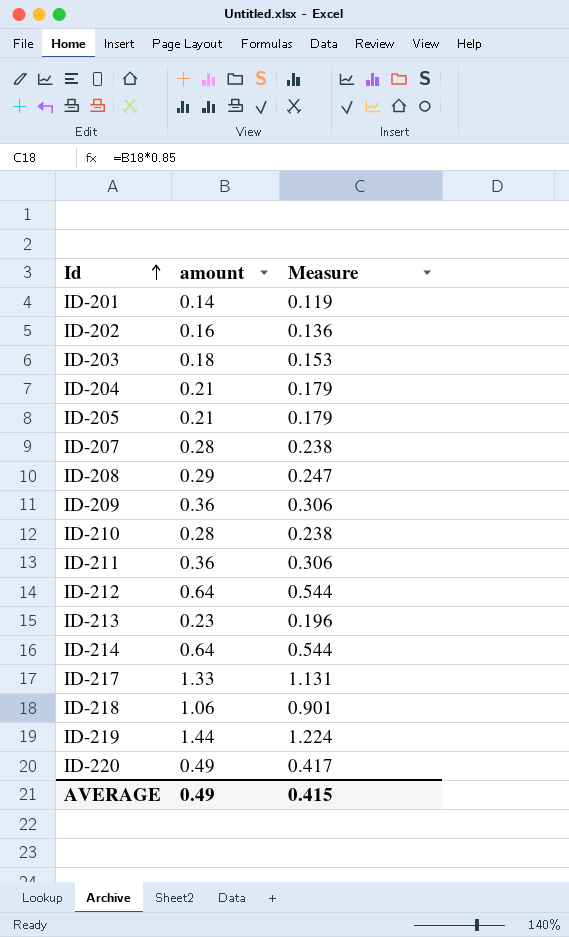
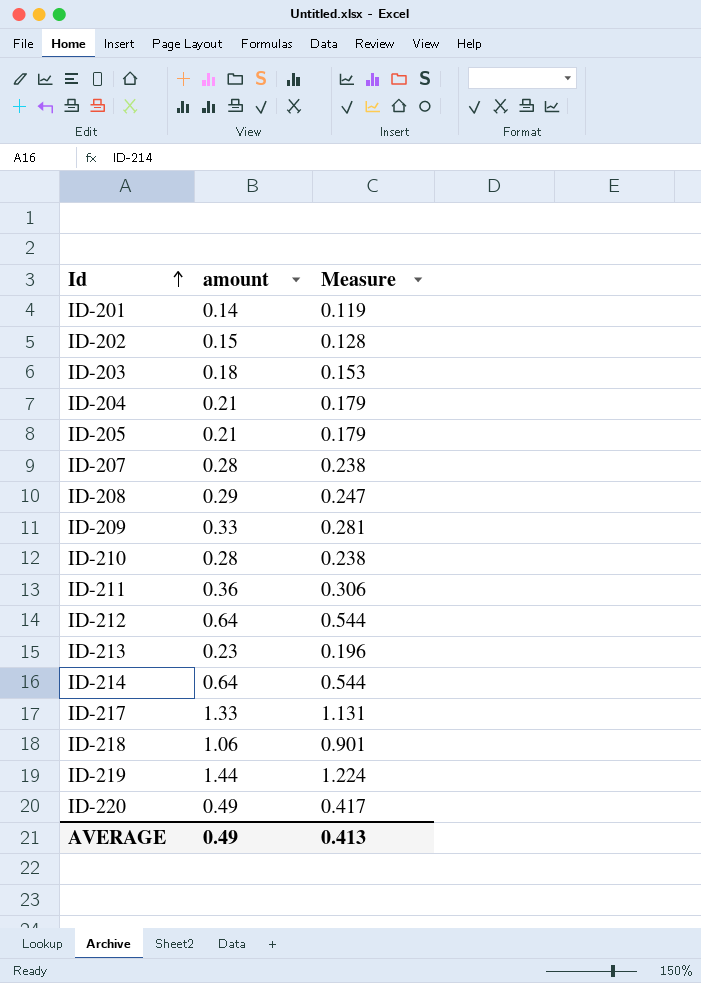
ID-202 | amount: 0.16 -> 0.15
ID-202 | Measure: 0.136 -> 0.128
ID-209 | amount: 0.36 -> 0.33
ID-209 | Measure: 0.306 -> 0.281
AVERAGE | Measure: 0.415 -> 0.413

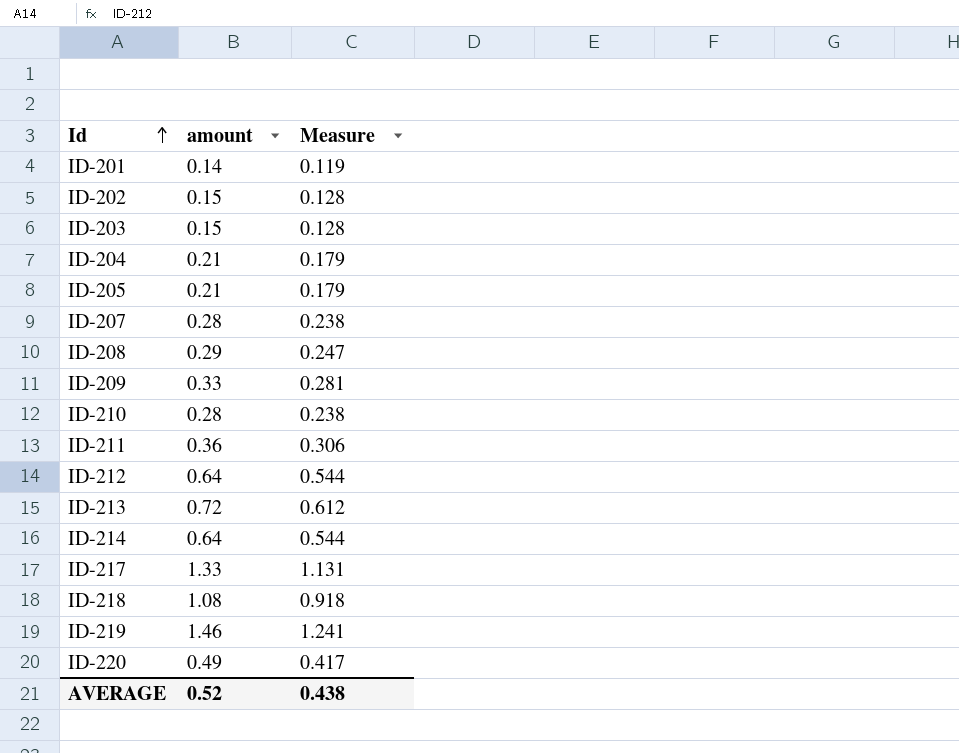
ID-203 | amount: 0.18 -> 0.15
ID-203 | Measure: 0.153 -> 0.128
ID-213 | amount: 0.23 -> 0.72
ID-213 | Measure: 0.196 -> 0.612
ID-218 | amount: 1.06 -> 1.08
ID-218 | Measure: 0.901 -> 0.918
ID-219 | amount: 1.44 -> 1.46
ID-219 | Measure: 1.224 -> 1.241
AVERAGE | amount: 0.49 -> 0.52
AVERAGE | Measure: 0.413 -> 0.438

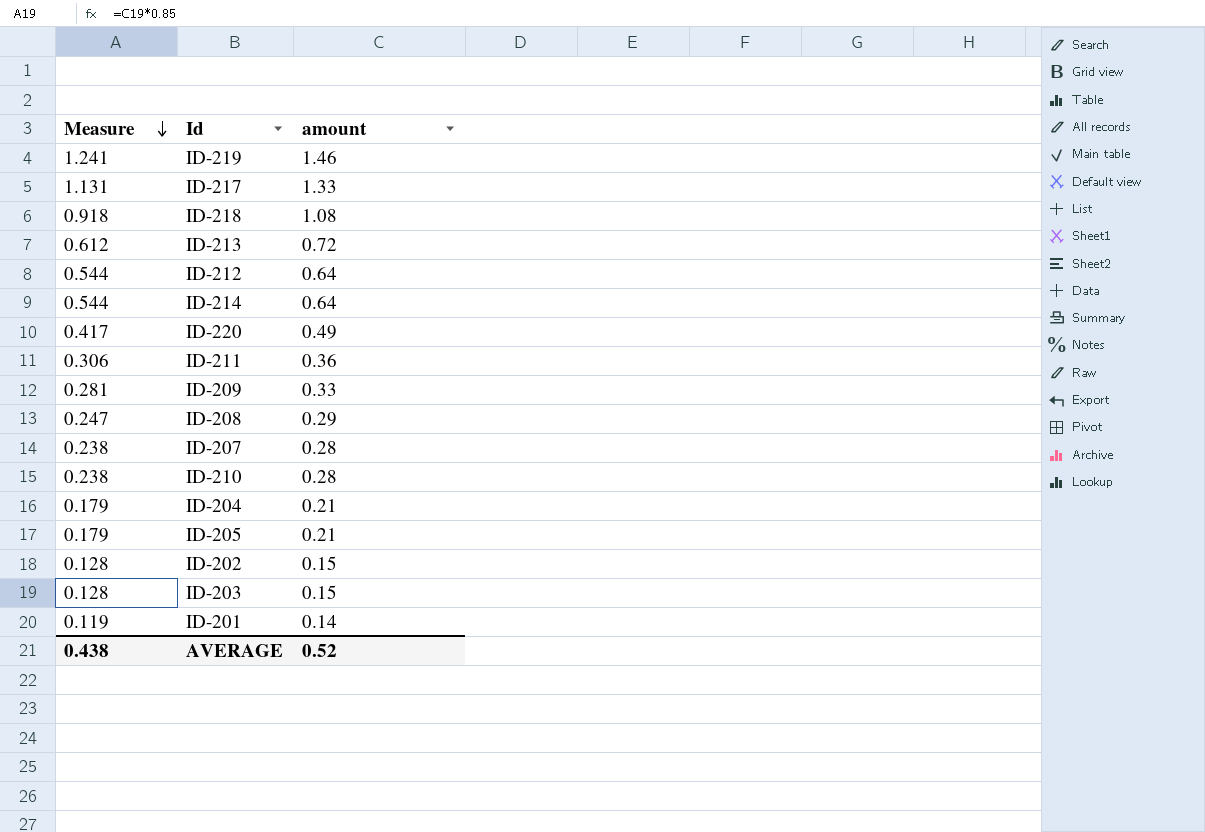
row order: Id ascending -> Measure descending
column Measure | position: 3 -> 1

